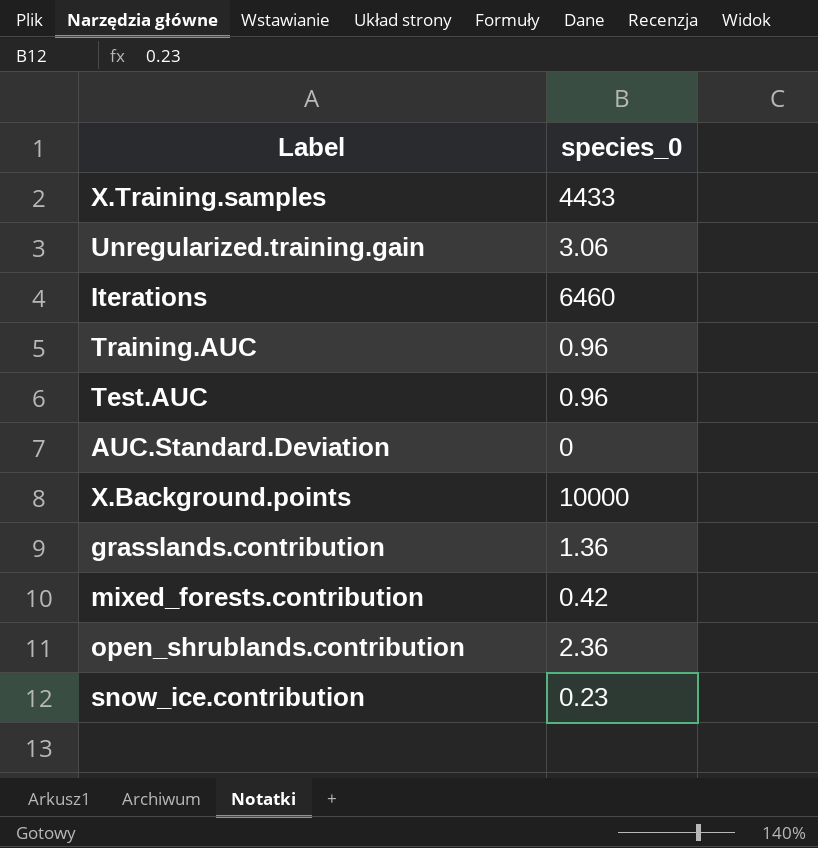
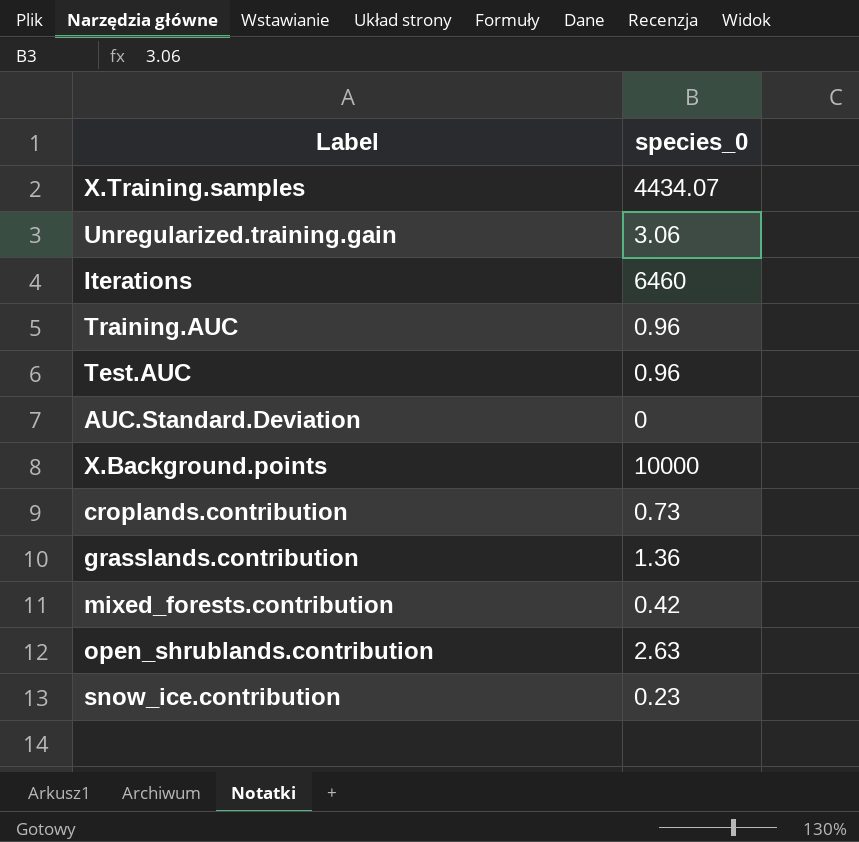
X.Training.samples | species_0: 4433 -> 4434.07
row croplands.contribution: none -> 0.73
open_shrublands.contribution | species_0: 2.36 -> 2.63

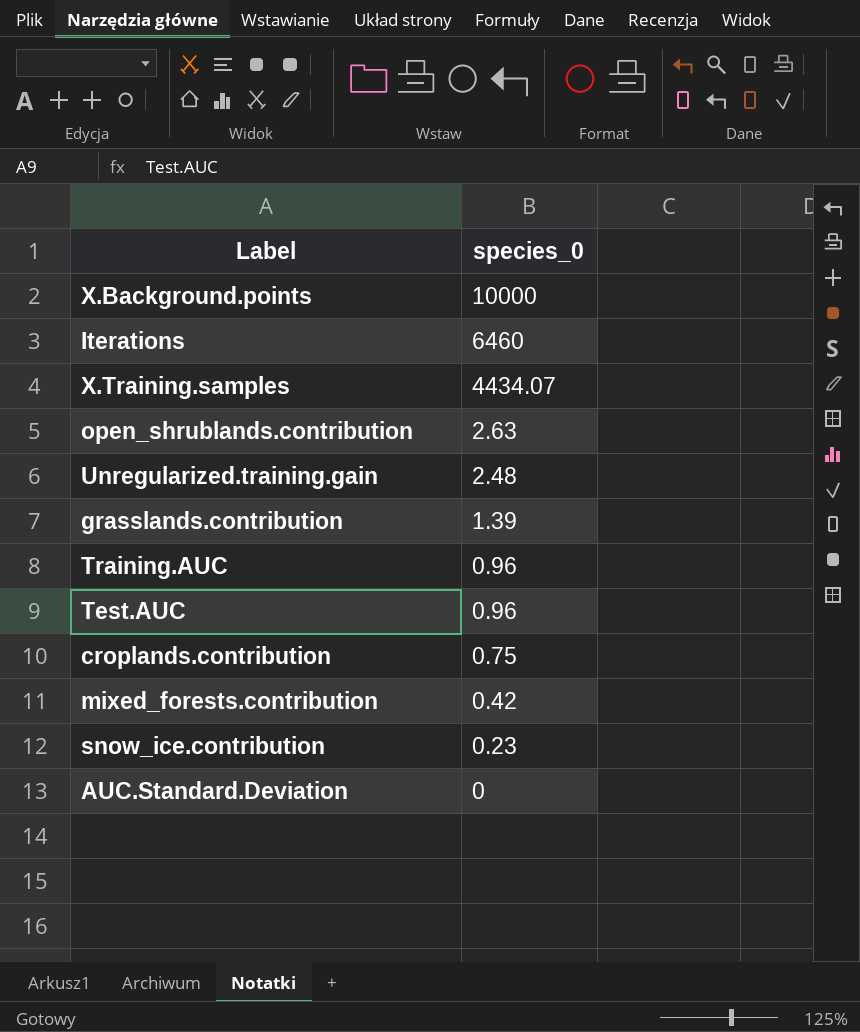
row order: none -> species_0 descending
Unregularized.training.gain | species_0: 3.06 -> 2.48
grasslands.contribution | species_0: 1.36 -> 1.39
croplands.contribution | species_0: 0.73 -> 0.75

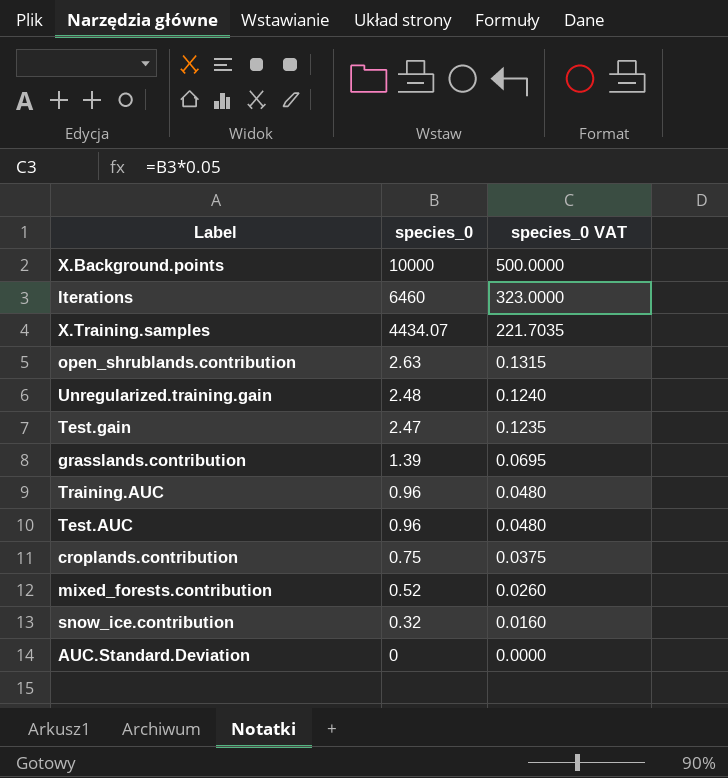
column species_0 VAT | formula: none -> [species_0] * 0.05
row Test.gain: none -> 2.47 | 0.1235
mixed_forests.contribution | species_0: 0.42 -> 0.52
snow_ice.contribution | species_0: 0.23 -> 0.32

